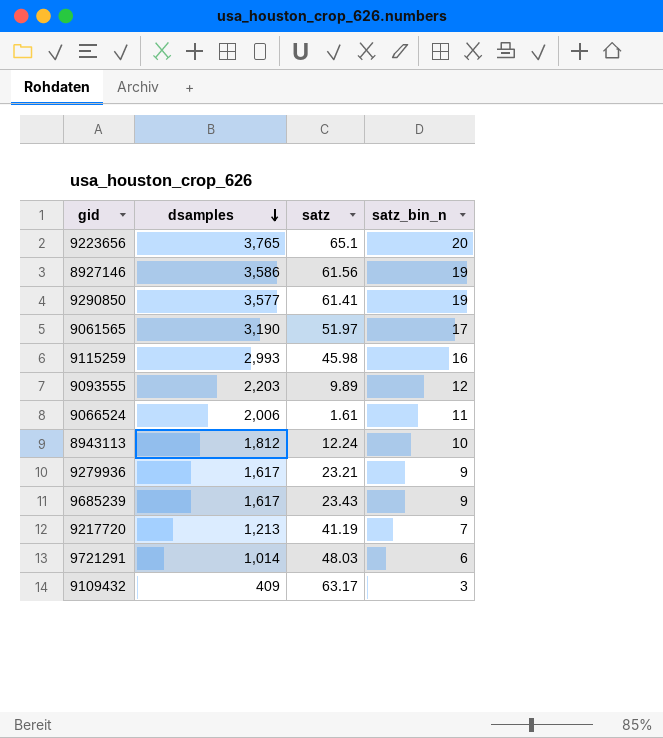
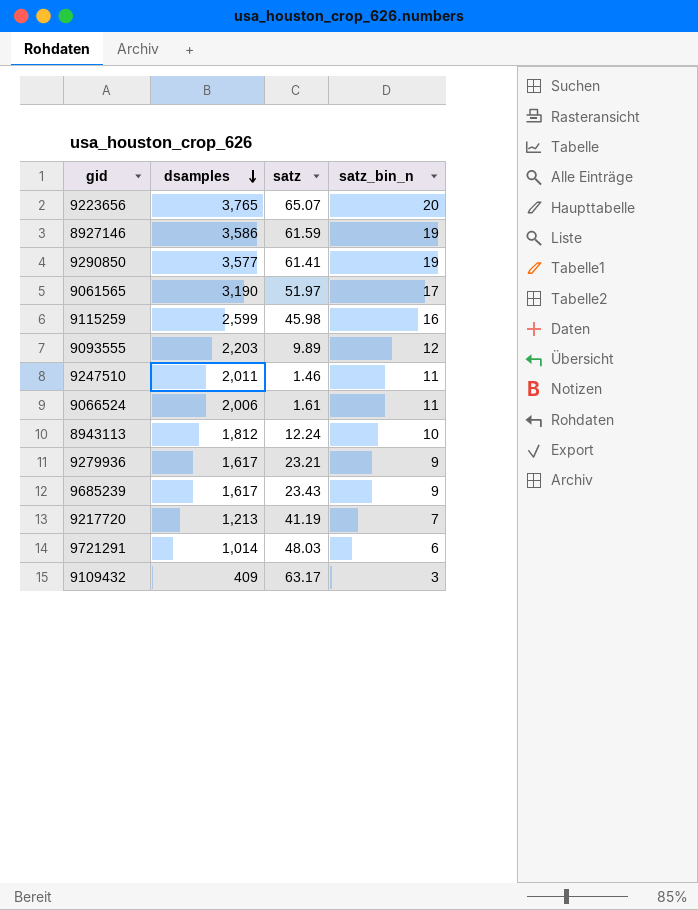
9223656 | satz: 65.1 -> 65.07
8927146 | satz: 61.56 -> 61.59
9115259 | dsamples: 2,993 -> 2,599
row 9247510: none -> 2,011 | 1.46 | 11

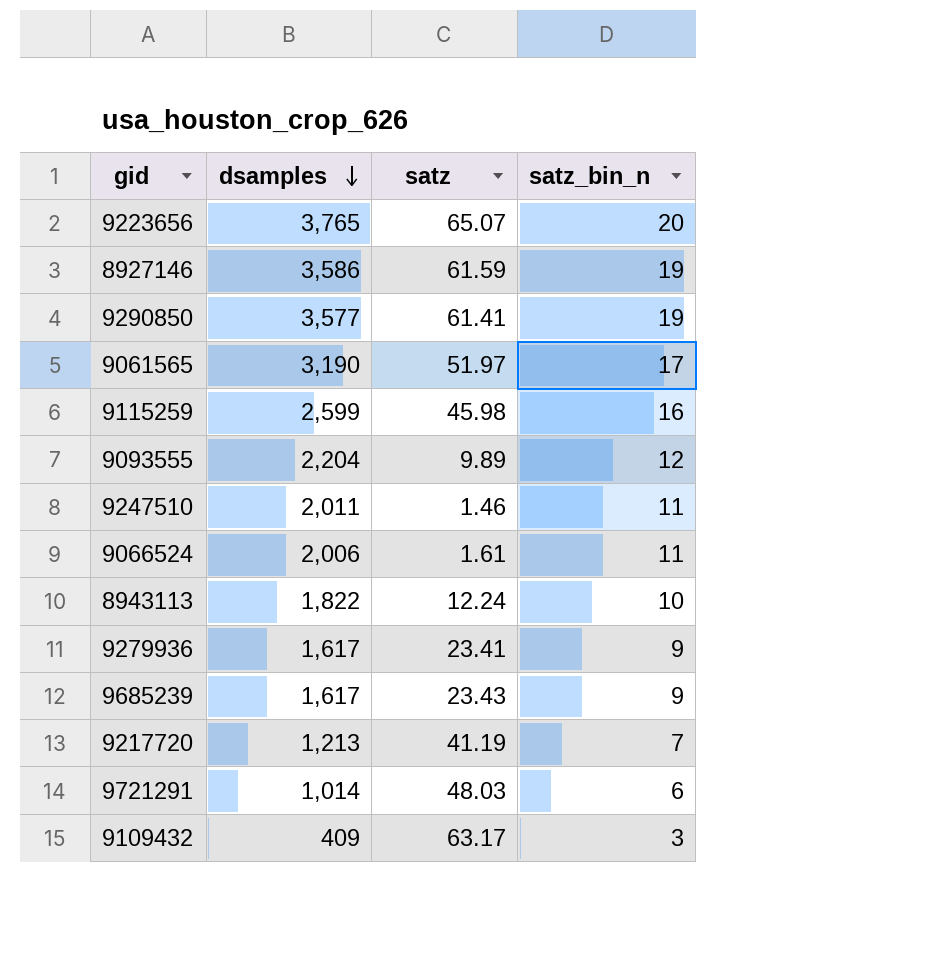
9093555 | dsamples: 2,203 -> 2,204
8943113 | dsamples: 1,812 -> 1,822
9279936 | satz: 23.21 -> 23.41

